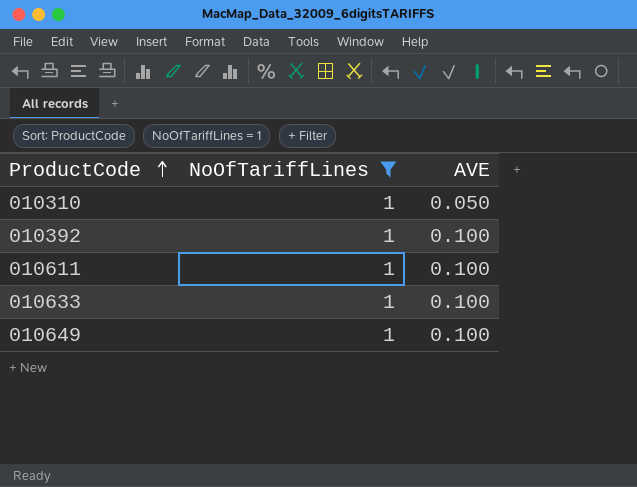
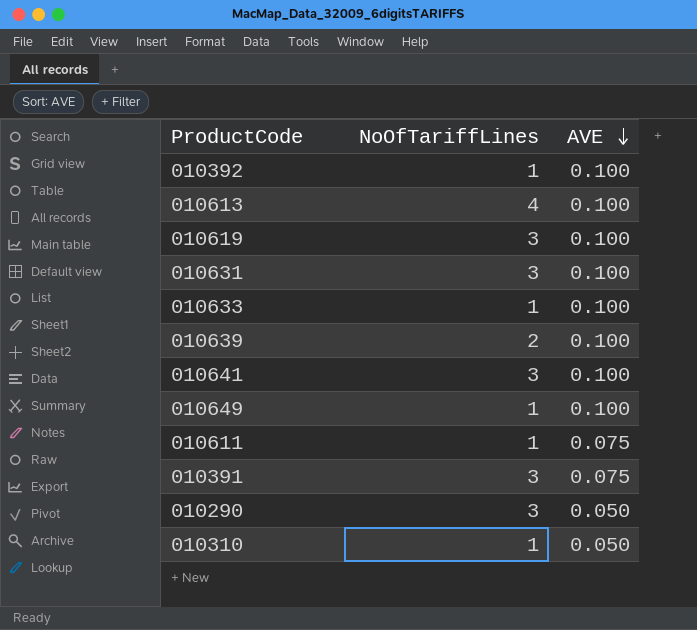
filter: NoOfTariffLines = 1 -> none
row order: ProductCode ascending -> AVE descending
010611 | AVE: 0.100 -> 0.075

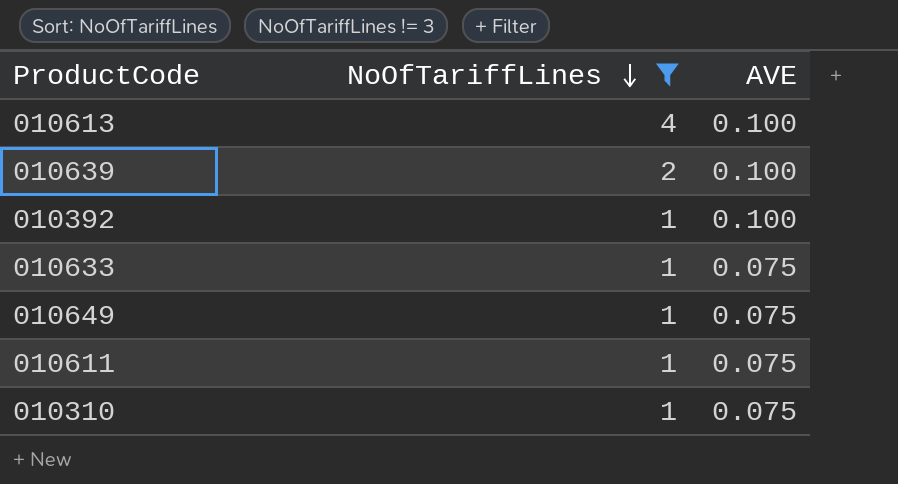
filter: none -> NoOfTariffLines != 3
row order: AVE descending -> NoOfTariffLines descending
010633 | AVE: 0.100 -> 0.075
010649 | AVE: 0.100 -> 0.075
010310 | AVE: 0.050 -> 0.075

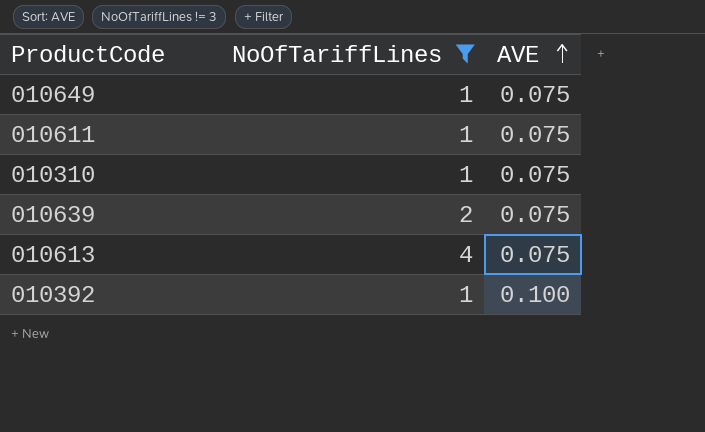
row order: NoOfTariffLines descending -> AVE ascending
row 010633: 1 | 0.075 -> none
010639 | AVE: 0.100 -> 0.075
010613 | AVE: 0.100 -> 0.075

